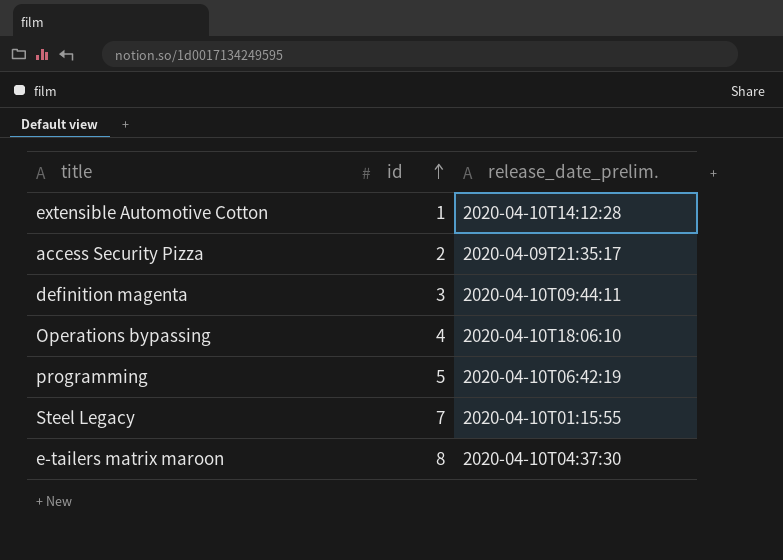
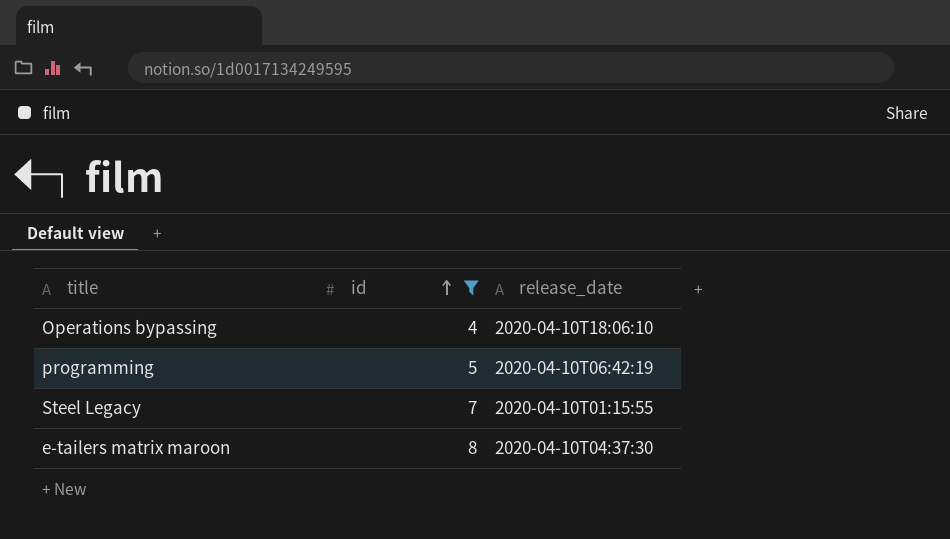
filter: none -> id >= 4
column name: release_date_prelim. -> release_date

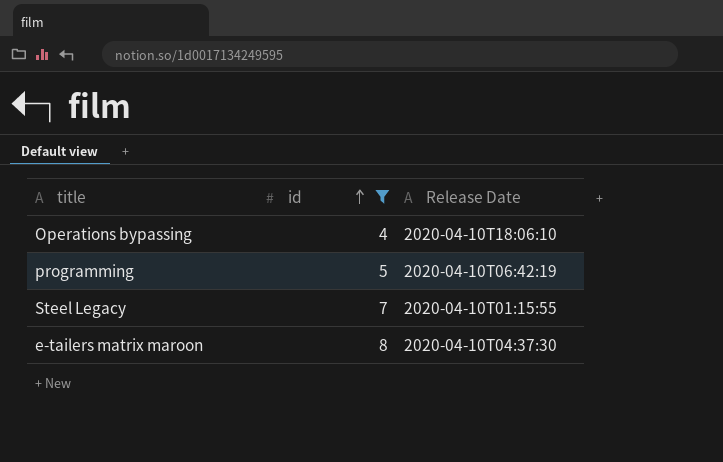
column name: release_date -> Release Date

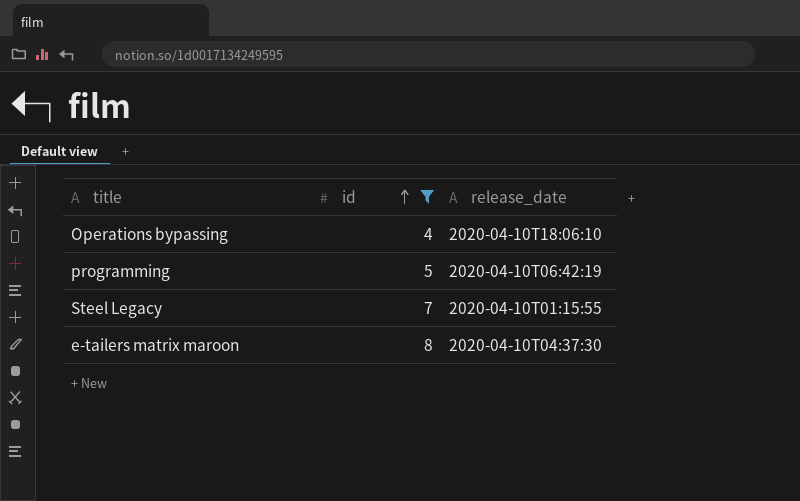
column name: Release Date -> release_date

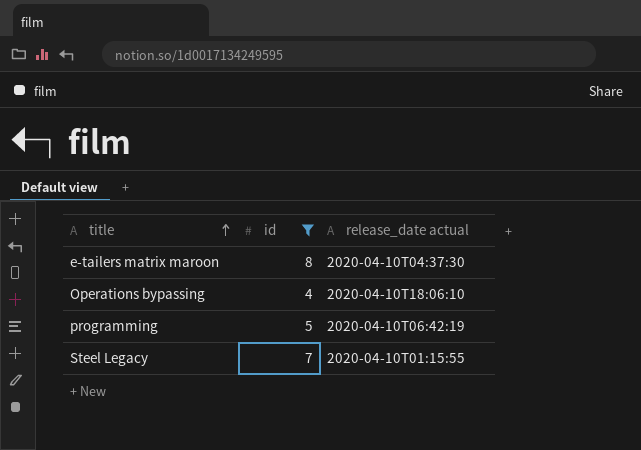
row order: id ascending -> title ascending
column name: release_date -> release_date actual

